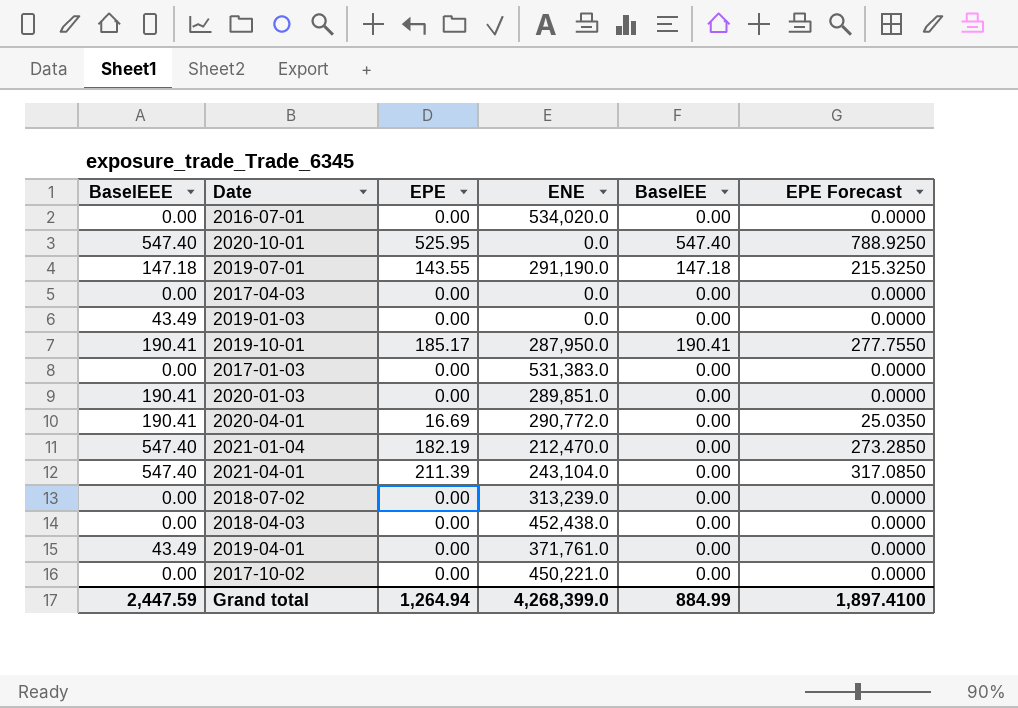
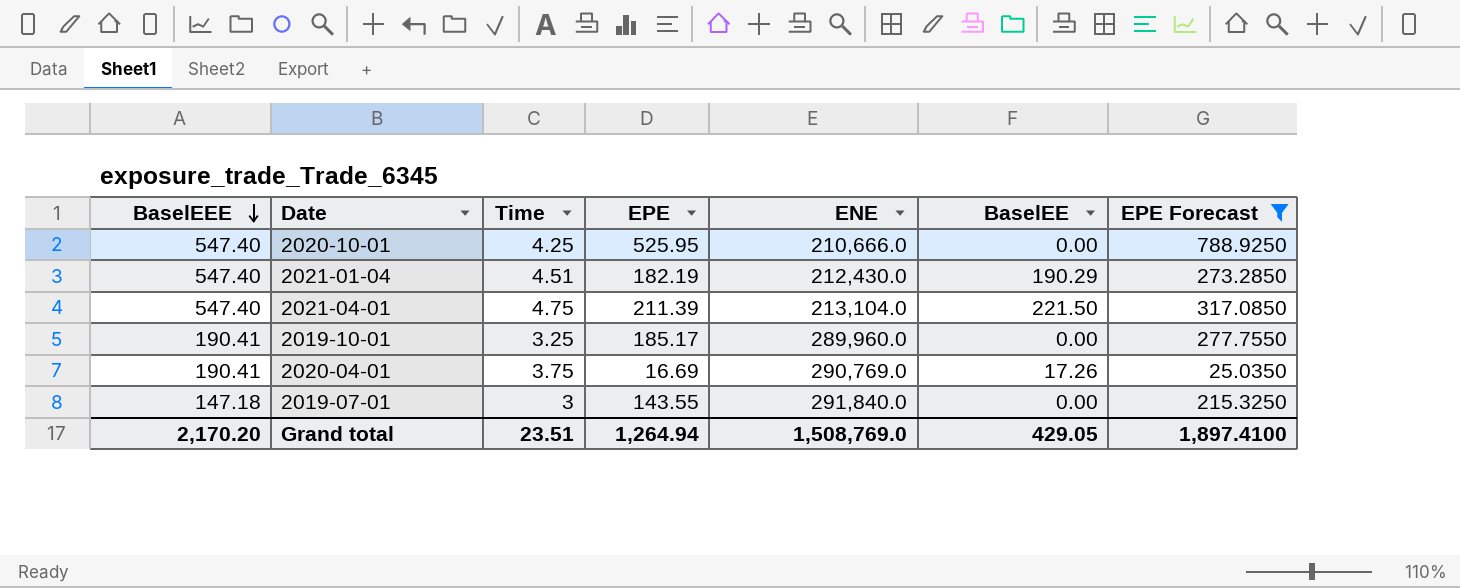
filter: none -> EPE Forecast != 0.0000
row order: none -> BaselEEE descending
column Time | position: none -> 3
2020-10-01 | ENE: 0.0 -> 210,666.0
2020-10-01 | BaselEE: 547.40 -> 0.00
2021-01-04 | ENE: 212,470.0 -> 212,430.0
2021-01-04 | BaselEE: 0.00 -> 190.29
2021-04-01 | ENE: 243,104.0 -> 213,104.0
2021-04-01 | BaselEE: 0.00 -> 221.50
2019-10-01 | ENE: 287,950.0 -> 289,960.0
2019-10-01 | BaselEE: 190.41 -> 0.00
2020-04-01 | ENE: 290,772.0 -> 290,769.0
2020-04-01 | BaselEE: 0.00 -> 17.26
2019-07-01 | ENE: 291,190.0 -> 291,840.0
2019-07-01 | BaselEE: 147.18 -> 0.00
Grand total | BaselEEE: 2,447.59 -> 2,170.20
Grand total | ENE: 4,268,399.0 -> 1,508,769.0
Grand total | BaselEE: 884.99 -> 429.05

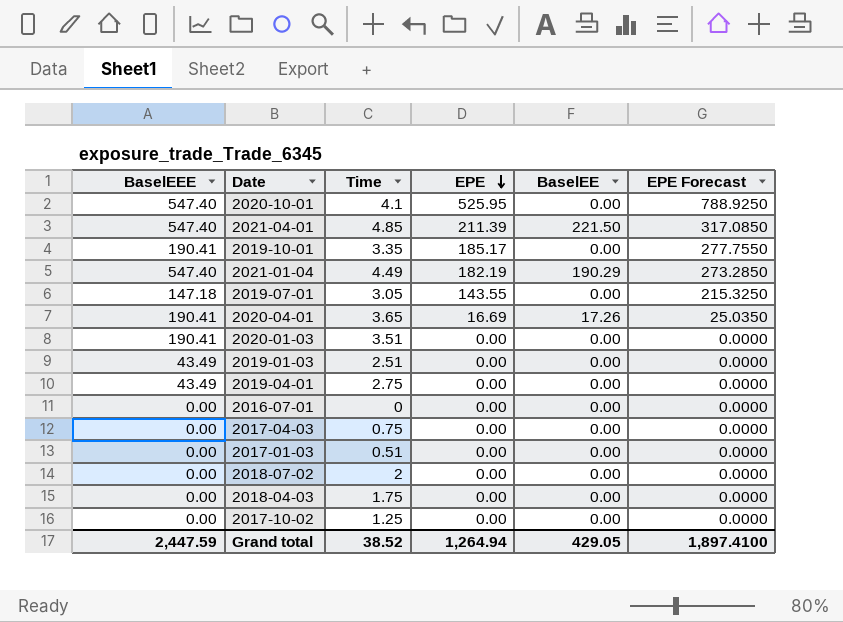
filter: EPE Forecast != 0.0000 -> none
row order: BaselEEE descending -> EPE descending
column ENE | position: 5 -> none
2020-10-01 | Time: 4.25 -> 4.1
2021-04-01 | Time: 4.75 -> 4.85
2019-10-01 | Time: 3.25 -> 3.35
2021-01-04 | Time: 4.51 -> 4.49
2019-07-01 | Time: 3 -> 3.05
2020-04-01 | Time: 3.75 -> 3.65
Grand total | BaselEEE: 2,170.20 -> 2,447.59
Grand total | Time: 23.51 -> 38.52

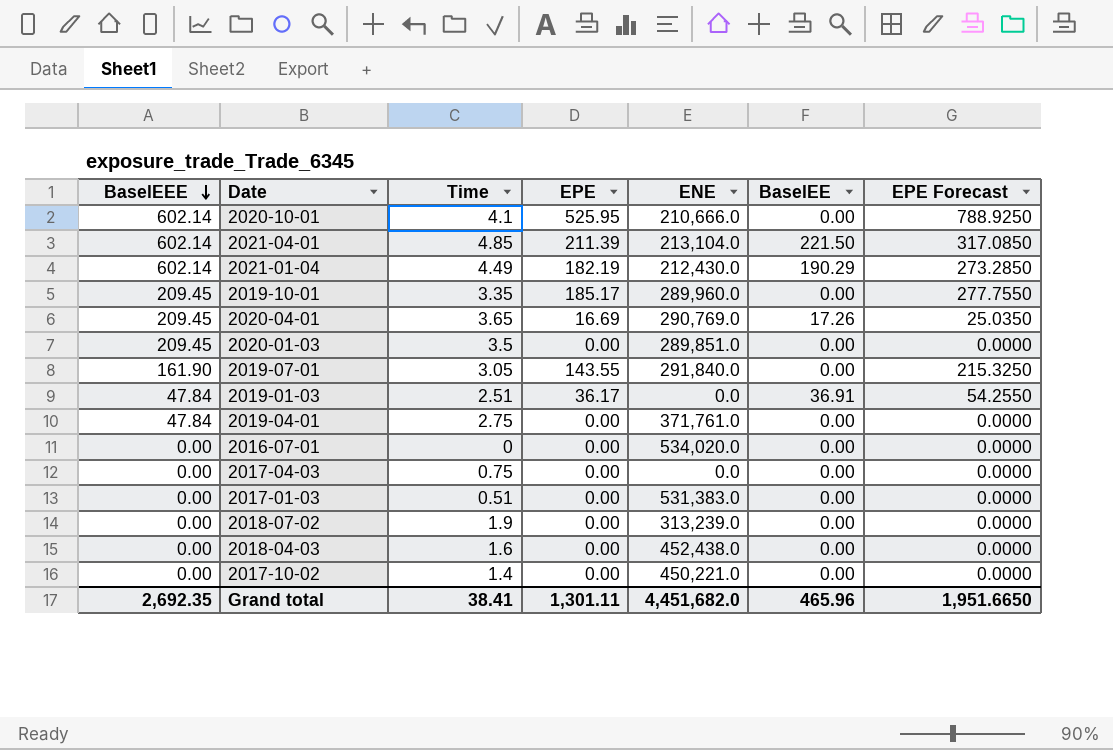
row order: EPE descending -> BaselEEE descending
column ENE | position: none -> 5
2020-10-01 | BaselEEE: 547.40 -> 602.14
2021-04-01 | BaselEEE: 547.40 -> 602.14
2021-01-04 | BaselEEE: 547.40 -> 602.14
2019-10-01 | BaselEEE: 190.41 -> 209.45
2020-04-01 | BaselEEE: 190.41 -> 209.45
2020-01-03 | BaselEEE: 190.41 -> 209.45
2020-01-03 | Time: 3.51 -> 3.5
2019-07-01 | BaselEEE: 147.18 -> 161.90
2019-01-03 | BaselEEE: 43.49 -> 47.84
2019-01-03 | EPE: 0.00 -> 36.17
2019-01-03 | BaselEE: 0.00 -> 36.91
2019-01-03 | EPE Forecast: 0.0000 -> 54.2550
2019-04-01 | BaselEEE: 43.49 -> 47.84
2018-07-02 | Time: 2 -> 1.9
2018-04-03 | Time: 1.75 -> 1.6
2017-10-02 | Time: 1.25 -> 1.4
Grand total | BaselEEE: 2,447.59 -> 2,692.35
Grand total | Time: 38.52 -> 38.41
Grand total | EPE: 1,264.94 -> 1,301.11
Grand total | BaselEE: 429.05 -> 465.96
Grand total | EPE Forecast: 1,897.4100 -> 1,951.6650

